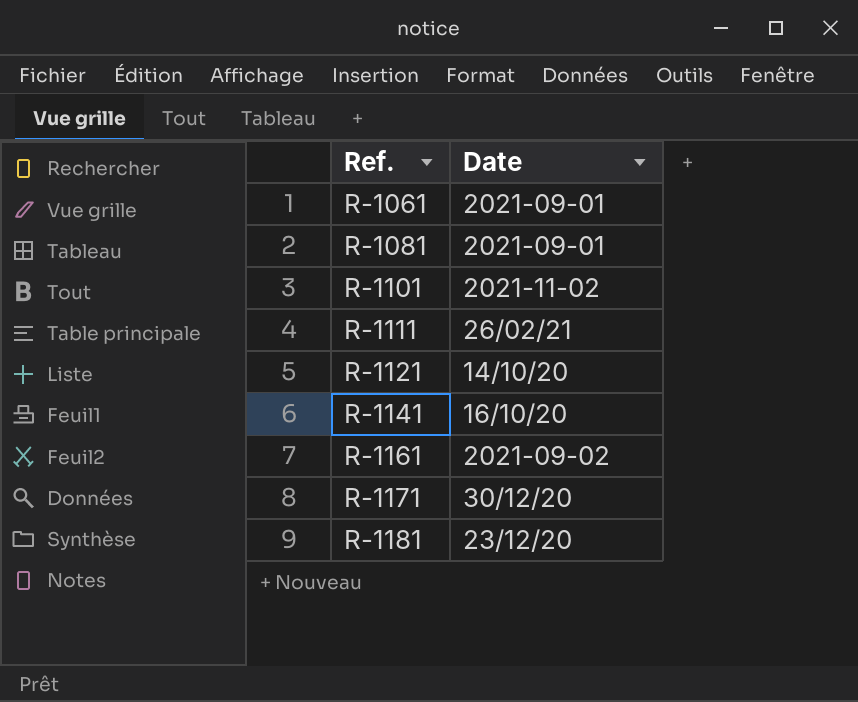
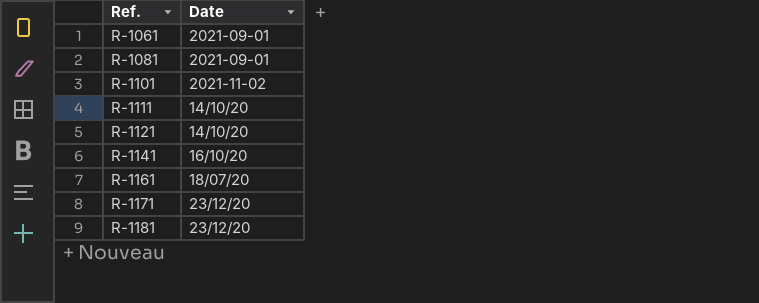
R-1111 | Date: 26/02/21 -> 14/10/20
R-1161 | Date: 2021-09-02 -> 18/07/20
R-1171 | Date: 30/12/20 -> 23/12/20

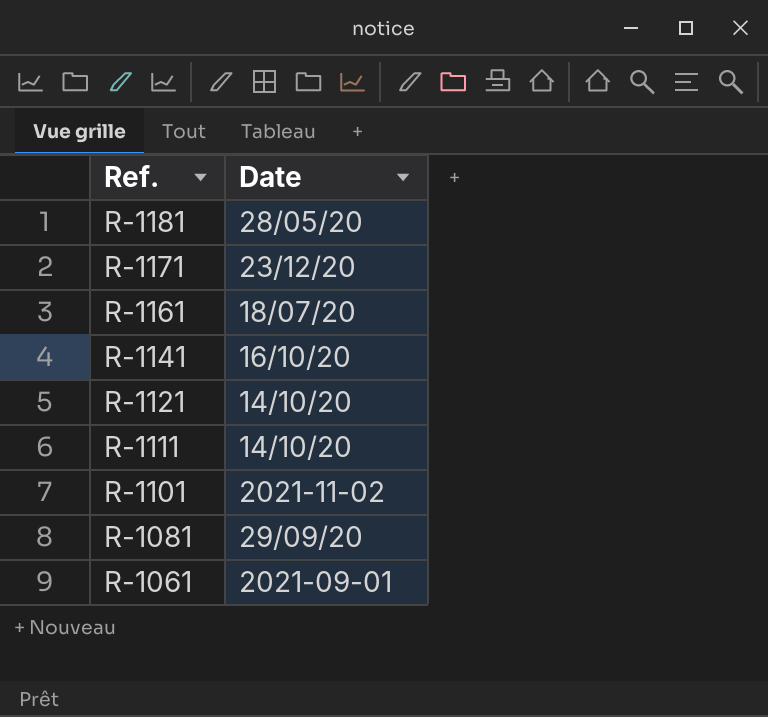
row order: Ref. ascending -> Ref. descending
R-1181 | Date: 23/12/20 -> 28/05/20
R-1081 | Date: 2021-09-01 -> 29/09/20

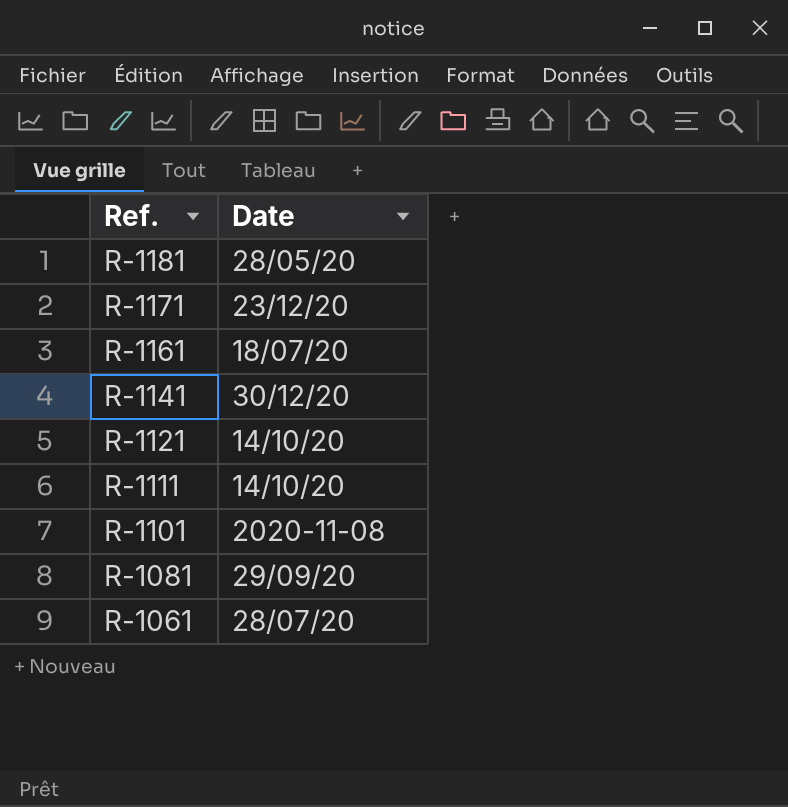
R-1141 | Date: 16/10/20 -> 30/12/20
R-1101 | Date: 2021-11-02 -> 2020-11-08
R-1061 | Date: 2021-09-01 -> 28/07/20

